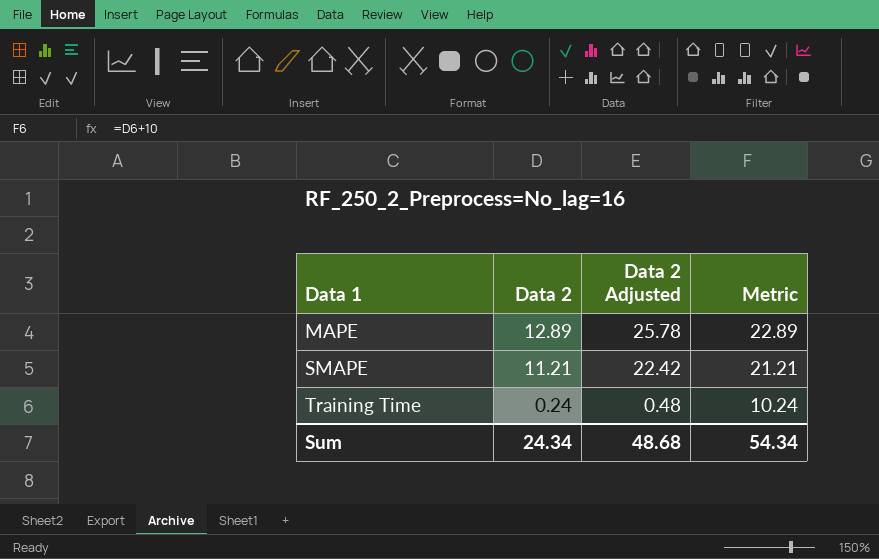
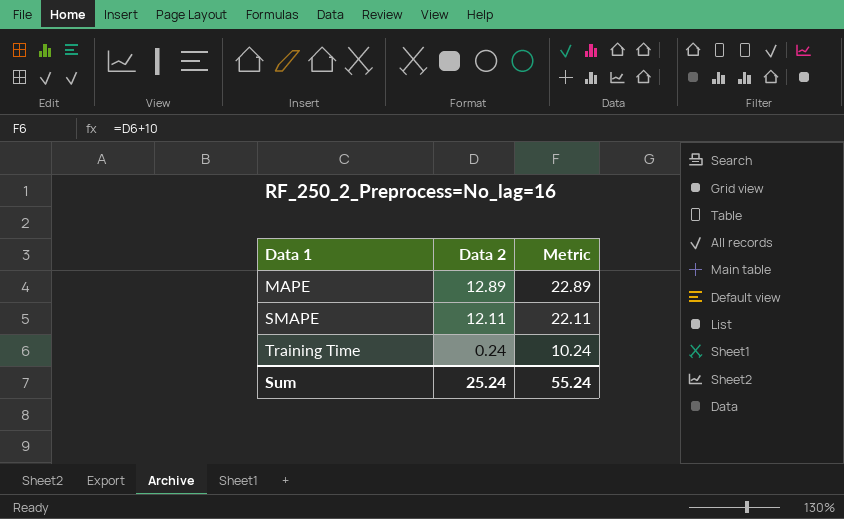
column Data 2 Adjusted | formula: [Data 2] * 2 -> none
SMAPE | Data 2: 11.21 -> 12.11
SMAPE | Metric: 21.21 -> 22.11
Sum | Data 2: 24.34 -> 25.24
Sum | Metric: 54.34 -> 55.24

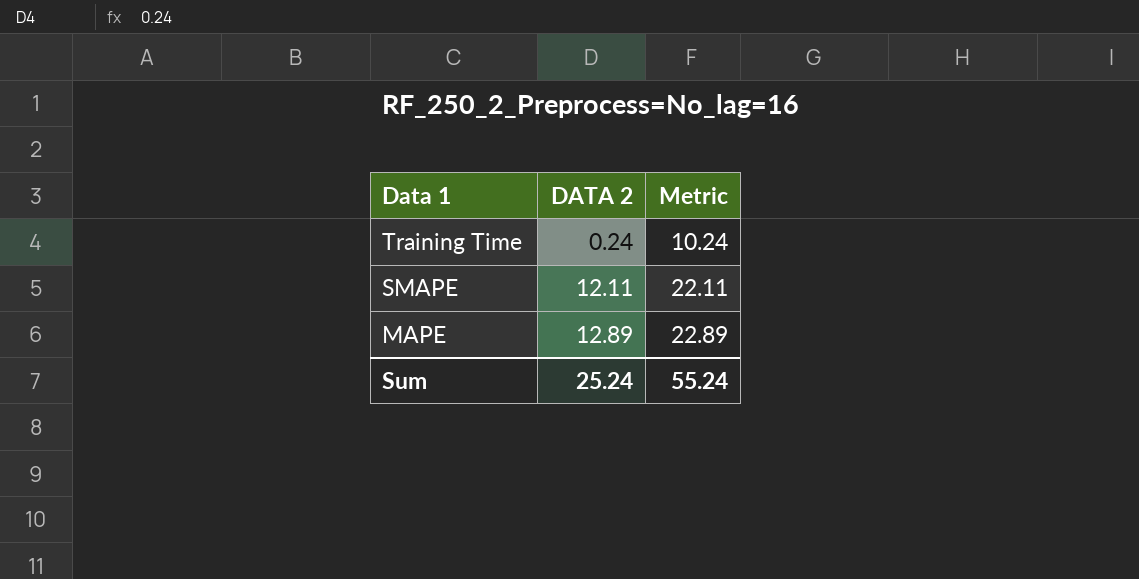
row order: Data 1 ascending -> Data 1 descending
column name: Data 2 -> DATA 2

